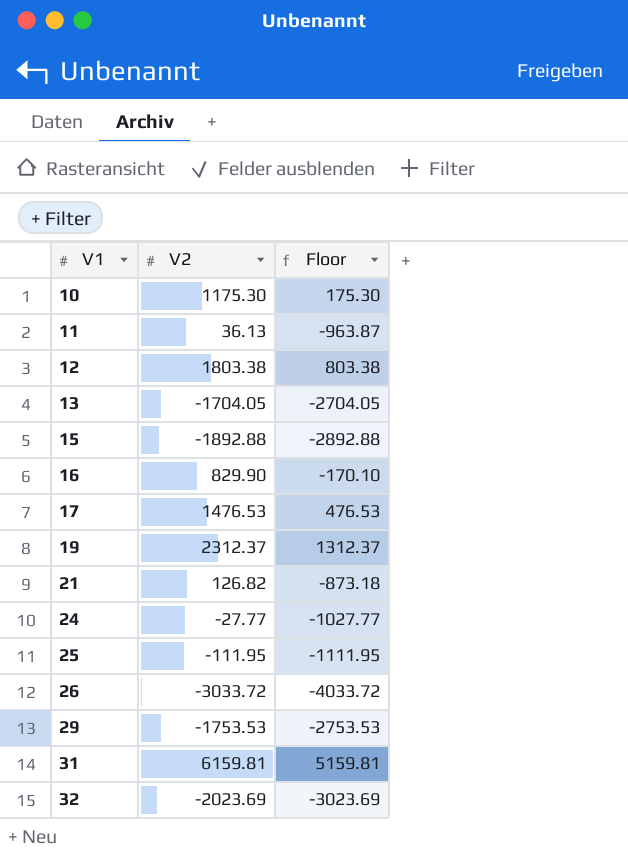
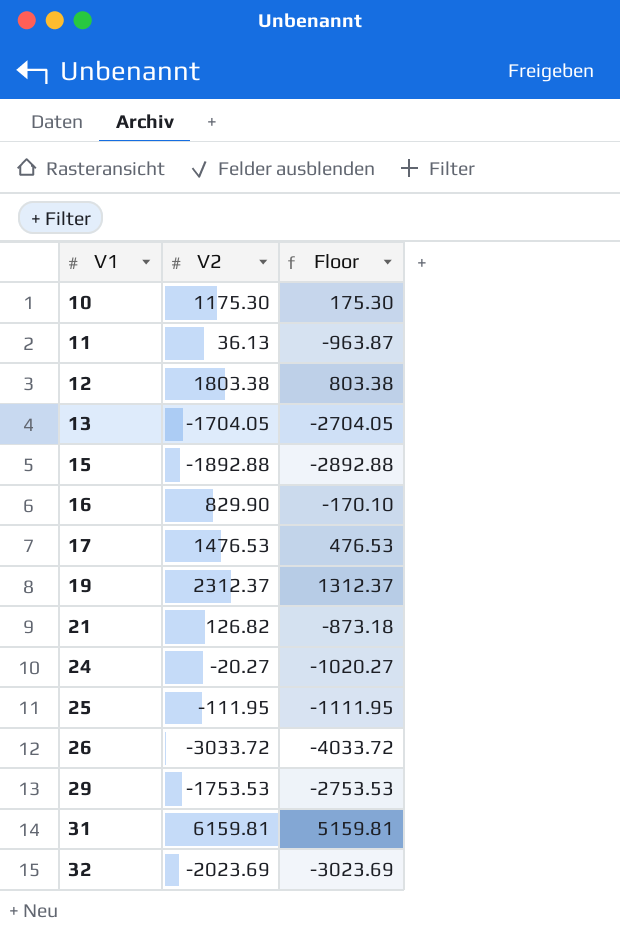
24 | V2: -27.77 -> -20.27
24 | Floor: -1027.77 -> -1020.27

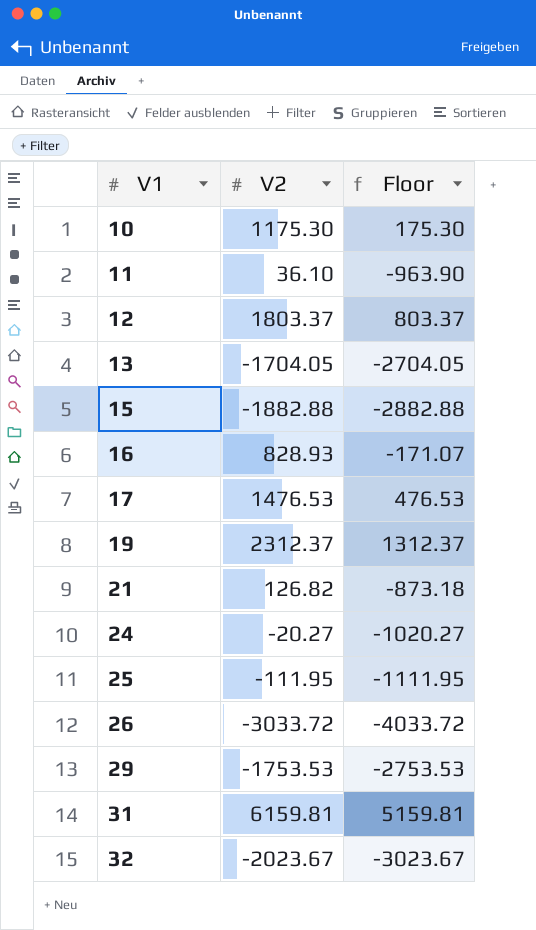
11 | V2: 36.13 -> 36.10
11 | Floor: -963.87 -> -963.90
12 | V2: 1803.38 -> 1803.37
12 | Floor: 803.38 -> 803.37
15 | V2: -1892.88 -> -1882.88
15 | Floor: -2892.88 -> -2882.88
16 | V2: 829.90 -> 828.93
16 | Floor: -170.10 -> -171.07
32 | V2: -2023.69 -> -2023.67
32 | Floor: -3023.69 -> -3023.67

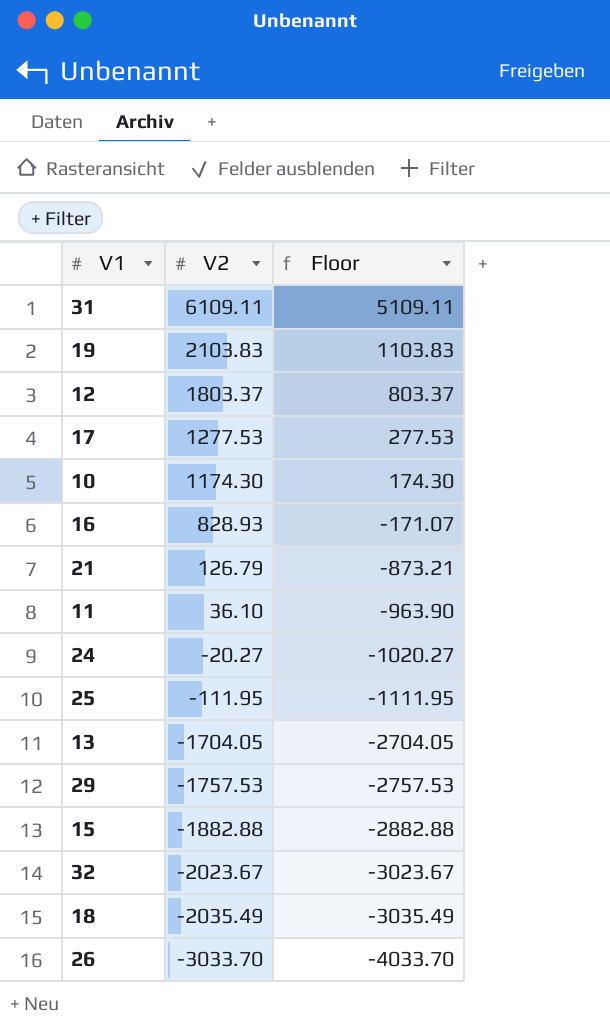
row order: V1 ascending -> V2 descending
31 | V2: 6159.81 -> 6109.11
31 | Floor: 5159.81 -> 5109.11
19 | V2: 2312.37 -> 2103.83
19 | Floor: 1312.37 -> 1103.83
17 | V2: 1476.53 -> 1277.53
17 | Floor: 476.53 -> 277.53
10 | V2: 1175.30 -> 1174.30
10 | Floor: 175.30 -> 174.30
21 | V2: 126.82 -> 126.79
21 | Floor: -873.18 -> -873.21
29 | V2: -1753.53 -> -1757.53
29 | Floor: -2753.53 -> -2757.53
row 18: none -> -2035.49 | -3035.49
26 | V2: -3033.72 -> -3033.70
26 | Floor: -4033.72 -> -4033.70

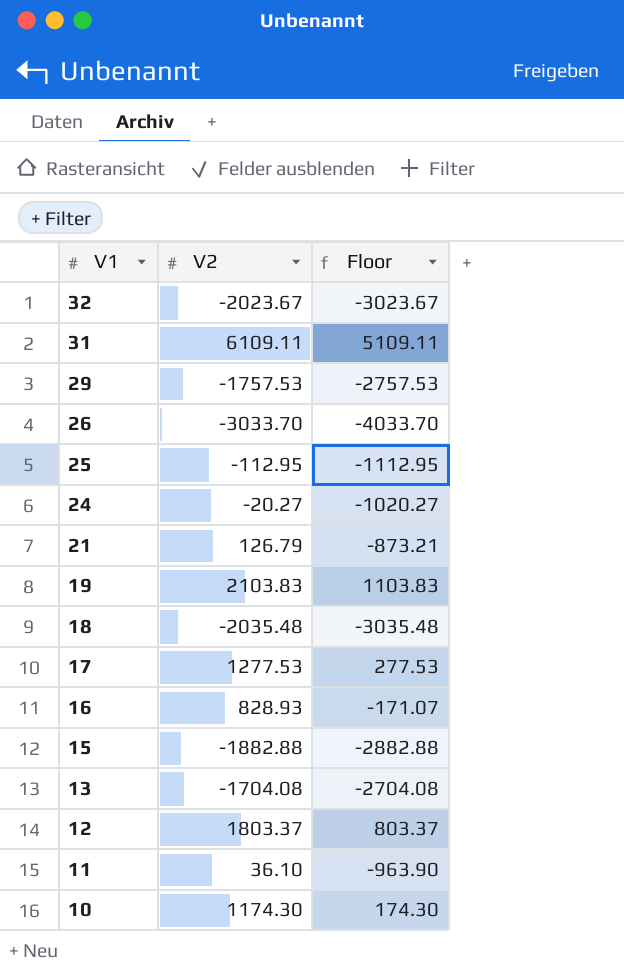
row order: V2 descending -> V1 descending
25 | V2: -111.95 -> -112.95
25 | Floor: -1111.95 -> -1112.95
18 | V2: -2035.49 -> -2035.48
18 | Floor: -3035.49 -> -3035.48
13 | V2: -1704.05 -> -1704.08
13 | Floor: -2704.05 -> -2704.08

